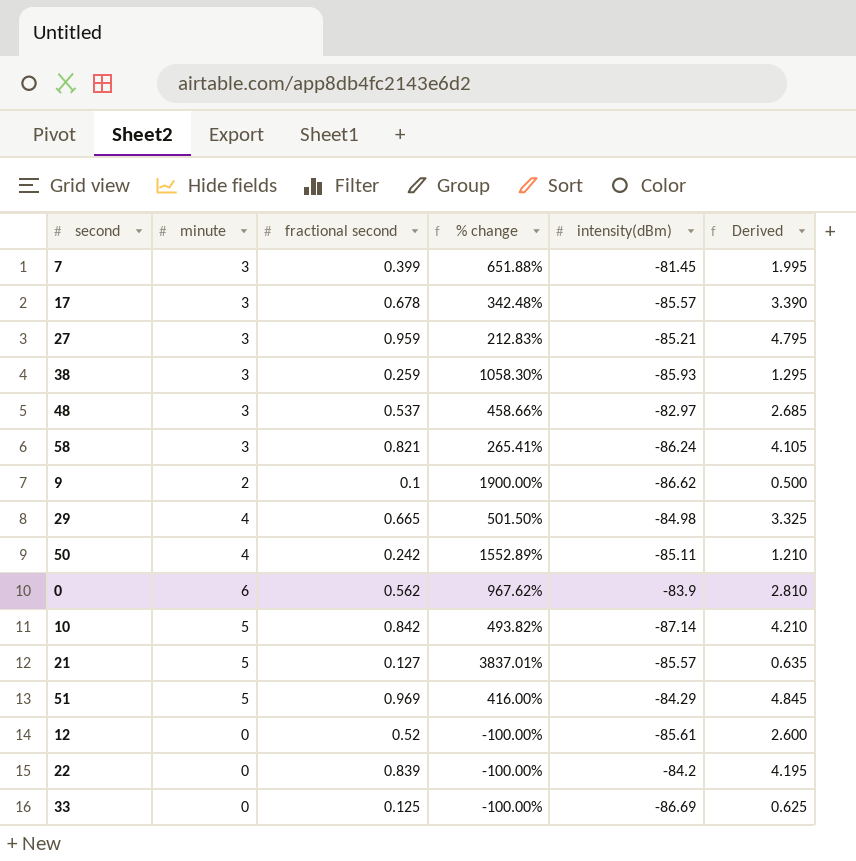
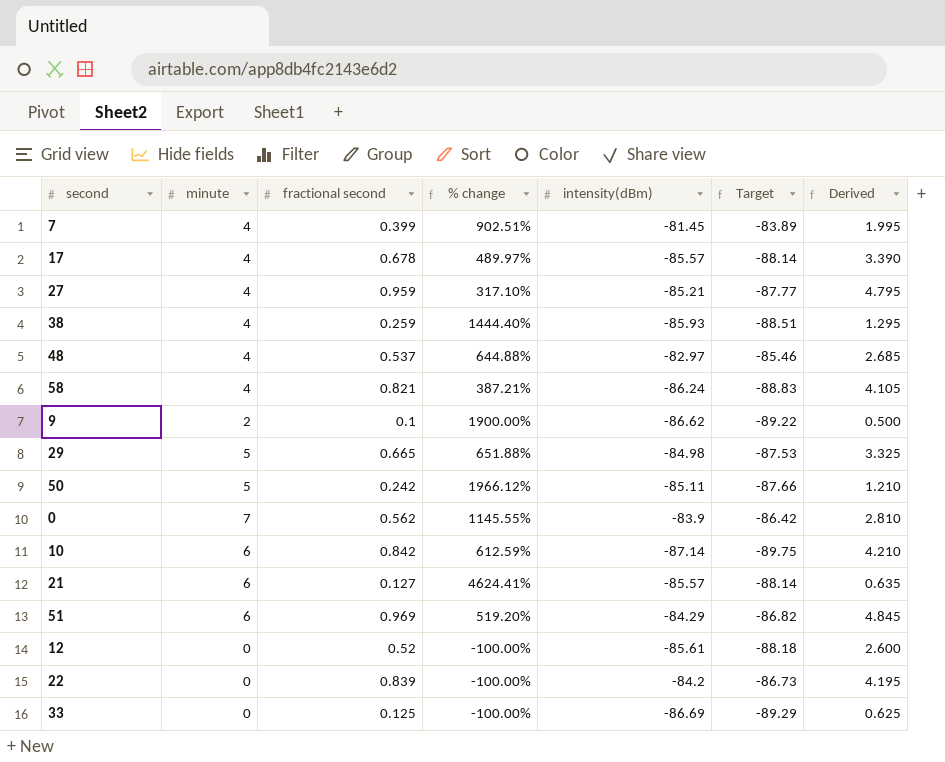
column Target | formula: none -> [intensity(dBm)] * 1.03
7 | minute: 3 -> 4
7 | % change: 651.88% -> 902.51%
17 | minute: 3 -> 4
17 | % change: 342.48% -> 489.97%
27 | minute: 3 -> 4
27 | % change: 212.83% -> 317.10%
38 | minute: 3 -> 4
38 | % change: 1058.30% -> 1444.40%
48 | minute: 3 -> 4
48 | % change: 458.66% -> 644.88%
58 | minute: 3 -> 4
58 | % change: 265.41% -> 387.21%
29 | minute: 4 -> 5
29 | % change: 501.50% -> 651.88%
50 | minute: 4 -> 5
50 | % change: 1552.89% -> 1966.12%
0 | minute: 6 -> 7
0 | % change: 967.62% -> 1145.55%
10 | minute: 5 -> 6
10 | % change: 493.82% -> 612.59%
21 | minute: 5 -> 6
21 | % change: 3837.01% -> 4624.41%
51 | minute: 5 -> 6
51 | % change: 416.00% -> 519.20%

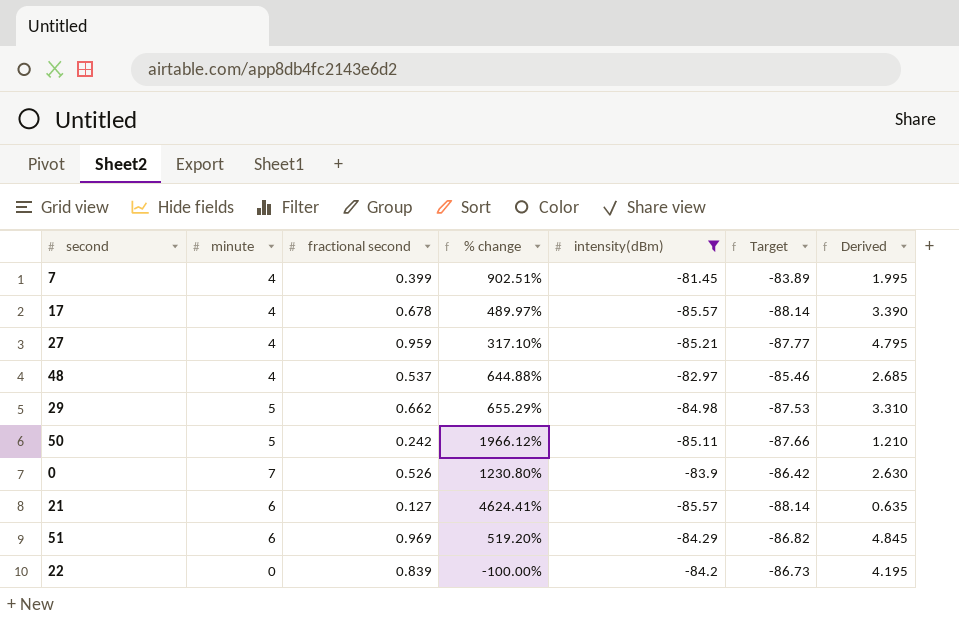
filter: none -> intensity(dBm) >= -85.57
29 | fractional second: 0.665 -> 0.662
29 | % change: 651.88% -> 655.29%
29 | Derived: 3.325 -> 3.310
0 | fractional second: 0.562 -> 0.526
0 | % change: 1145.55% -> 1230.80%
0 | Derived: 2.810 -> 2.630

